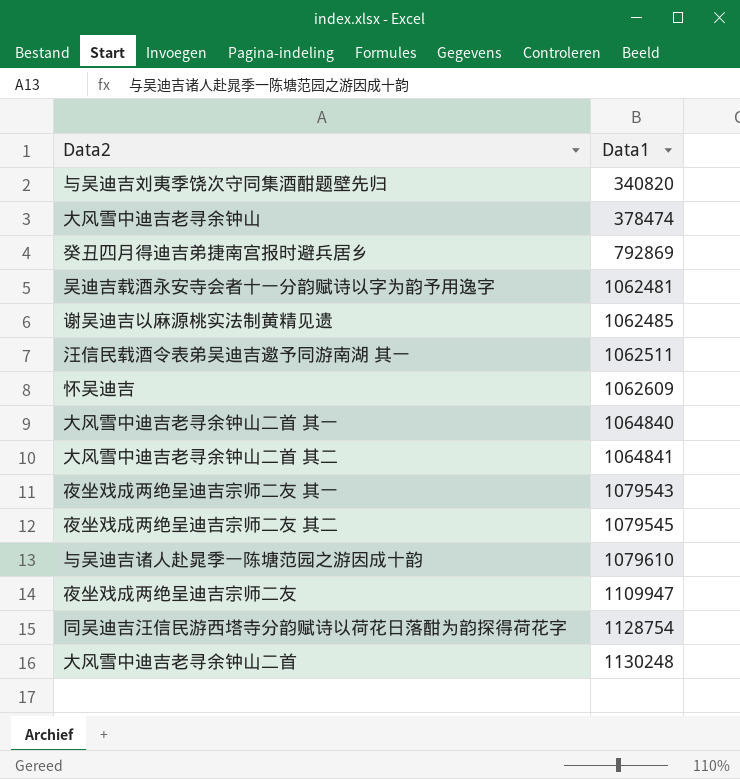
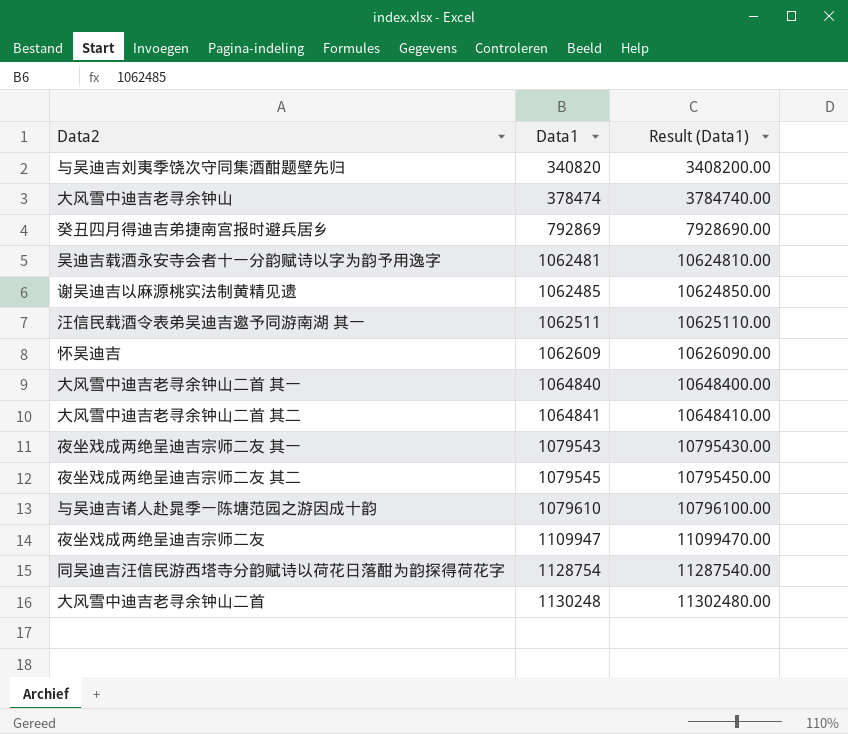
column Result (Data1) | formula: none -> [Data1] * 10

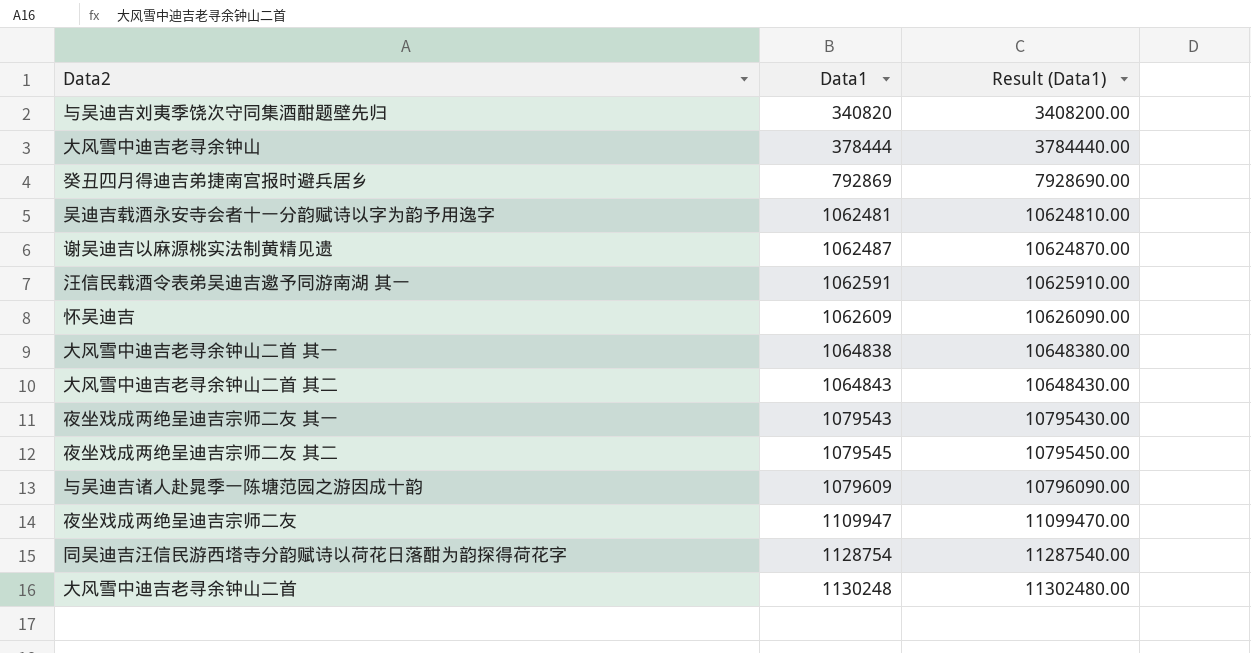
大风雪中迪吉老寻余钟山 | Data1: 378474 -> 378444
大风雪中迪吉老寻余钟山 | Result (Data1): 3784740.00 -> 3784440.00
谢吴迪吉以麻源桃实法制黄精见遗 | Data1: 1062485 -> 1062487
谢吴迪吉以麻源桃实法制黄精见遗 | Result (Data1): 10624850.00 -> 10624870.00
汪信民载酒令表弟吴迪吉邀予同游南湖 其一 | Data1: 1062511 -> 1062591
汪信民载酒令表弟吴迪吉邀予同游南湖 其一 | Result (Data1): 10625110.00 -> 10625910.00
大风雪中迪吉老寻余钟山二首 其一 | Data1: 1064840 -> 1064838
大风雪中迪吉老寻余钟山二首 其一 | Result (Data1): 10648400.00 -> 10648380.00
大风雪中迪吉老寻余钟山二首 其二 | Data1: 1064841 -> 1064843
大风雪中迪吉老寻余钟山二首 其二 | Result (Data1): 10648410.00 -> 10648430.00
与吴迪吉诸人赴晁季一陈塘范园之游因成十韵 | Data1: 1079610 -> 1079609
与吴迪吉诸人赴晁季一陈塘范园之游因成十韵 | Result (Data1): 10796100.00 -> 10796090.00

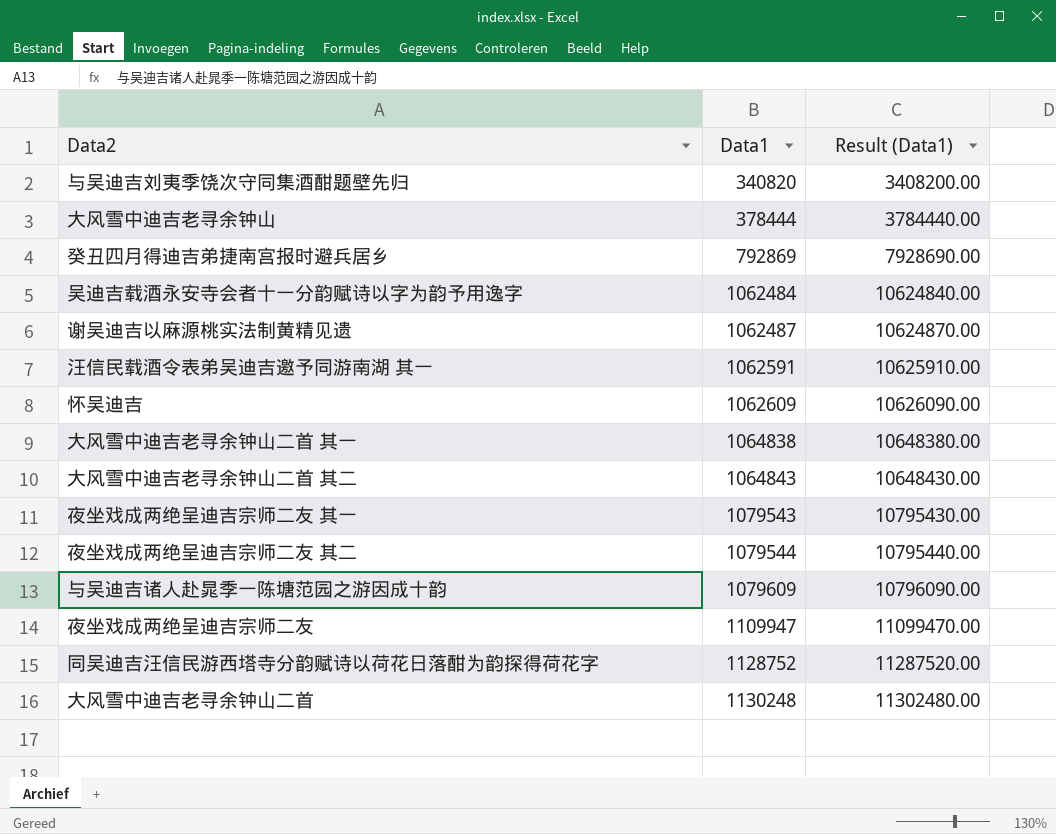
吴迪吉载酒永安寺会者十一分韵赋诗以字为韵予用逸字 | Data1: 1062481 -> 1062484
吴迪吉载酒永安寺会者十一分韵赋诗以字为韵予用逸字 | Result (Data1): 10624810.00 -> 10624840.00
夜坐戏成两绝呈迪吉宗师二友 其二 | Data1: 1079545 -> 1079544
夜坐戏成两绝呈迪吉宗师二友 其二 | Result (Data1): 10795450.00 -> 10795440.00
同吴迪吉汪信民游西塔寺分韵赋诗以荷花日落酣为韵探得荷花字 | Data1: 1128754 -> 1128752
同吴迪吉汪信民游西塔寺分韵赋诗以荷花日落酣为韵探得荷花字 | Result (Data1): 11287540.00 -> 11287520.00

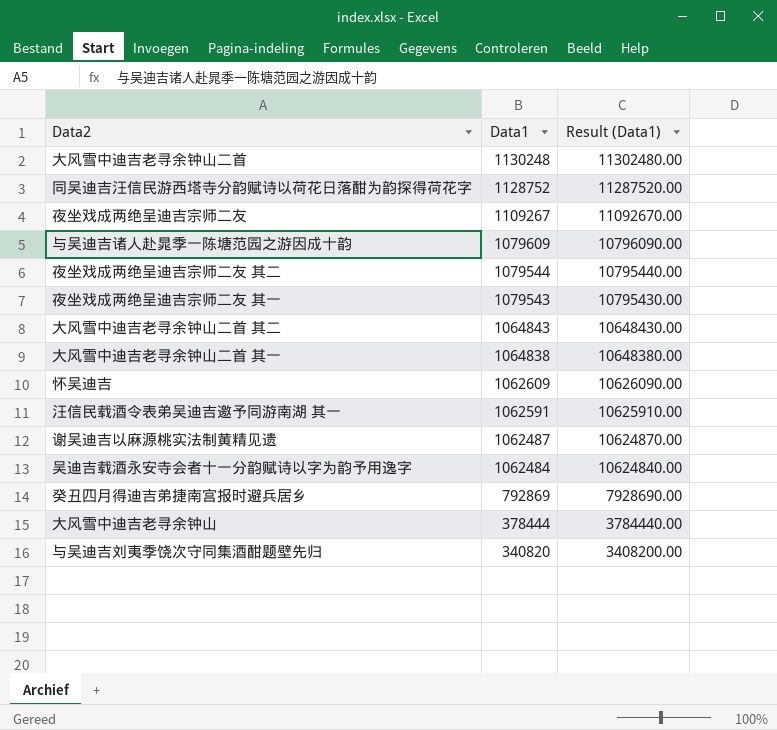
row order: Data1 ascending -> Data1 descending
夜坐戏成两绝呈迪吉宗师二友 | Data1: 1109947 -> 1109267
夜坐戏成两绝呈迪吉宗师二友 | Result (Data1): 11099470.00 -> 11092670.00

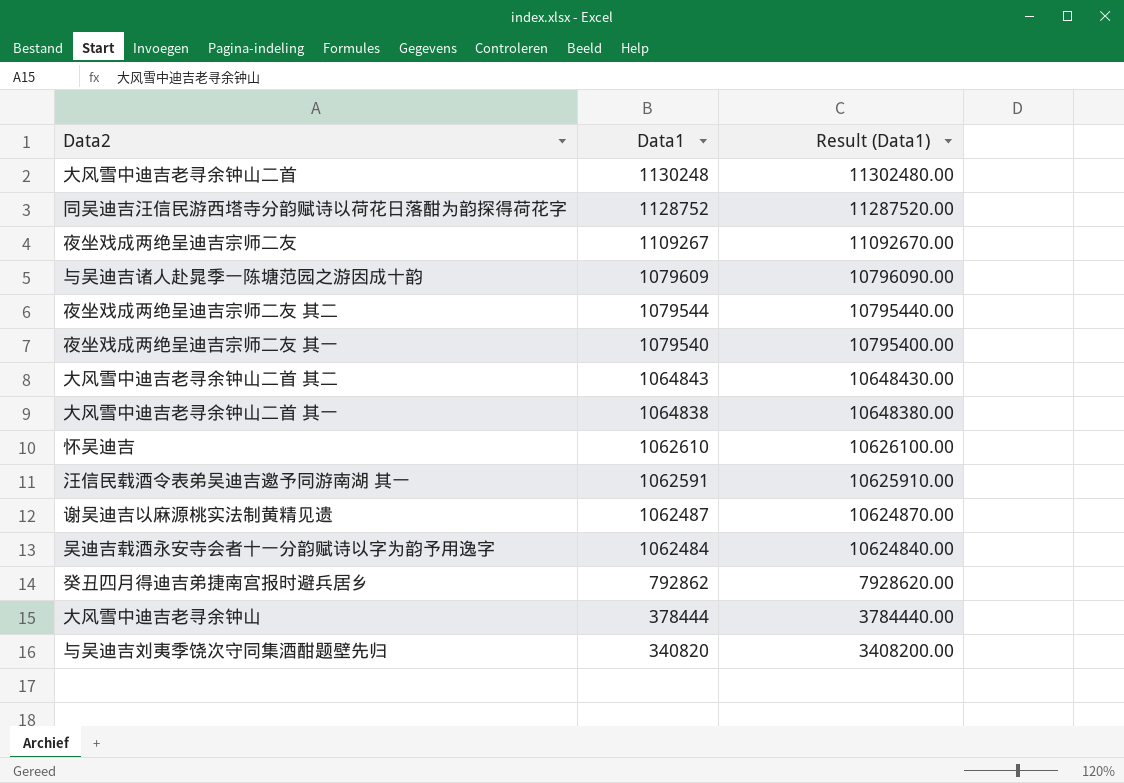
夜坐戏成两绝呈迪吉宗师二友 其一 | Data1: 1079543 -> 1079540
夜坐戏成两绝呈迪吉宗师二友 其一 | Result (Data1): 10795430.00 -> 10795400.00
怀吴迪吉 | Data1: 1062609 -> 1062610
怀吴迪吉 | Result (Data1): 10626090.00 -> 10626100.00
癸丑四月得迪吉弟捷南宫报时避兵居乡 | Data1: 792869 -> 792862
癸丑四月得迪吉弟捷南宫报时避兵居乡 | Result (Data1): 7928690.00 -> 7928620.00

